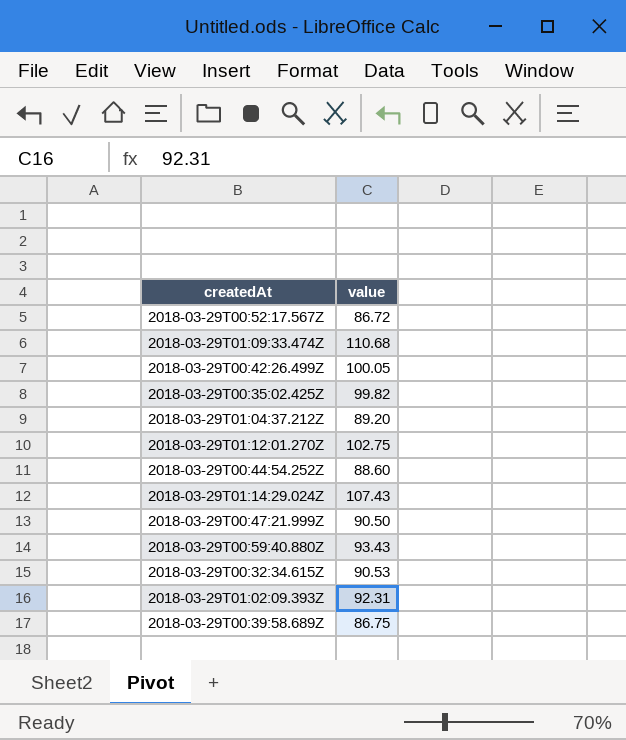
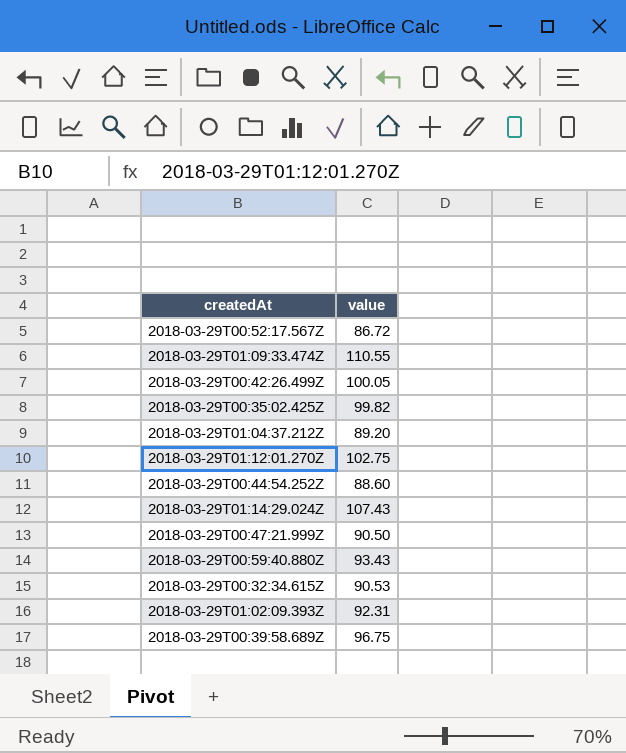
2018-03-29T01:09:33.474Z | value: 110.68 -> 110.55
2018-03-29T00:39:58.689Z | value: 86.75 -> 96.75

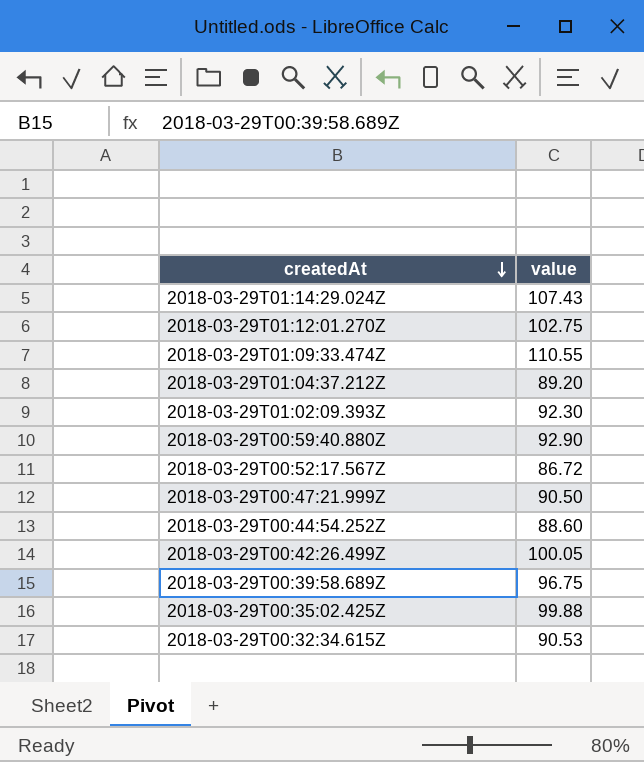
row order: none -> createdAt descending
2018-03-29T01:02:09.393Z | value: 92.31 -> 92.30
2018-03-29T00:59:40.880Z | value: 93.43 -> 92.90
2018-03-29T00:35:02.425Z | value: 99.82 -> 99.88

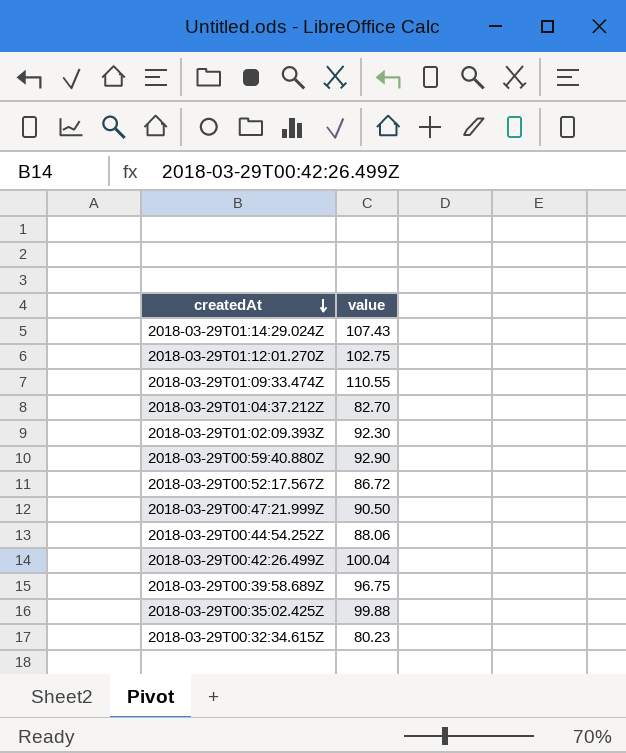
2018-03-29T01:04:37.212Z | value: 89.20 -> 82.70
2018-03-29T00:44:54.252Z | value: 88.60 -> 88.06
2018-03-29T00:42:26.499Z | value: 100.05 -> 100.04
2018-03-29T00:32:34.615Z | value: 90.53 -> 80.23

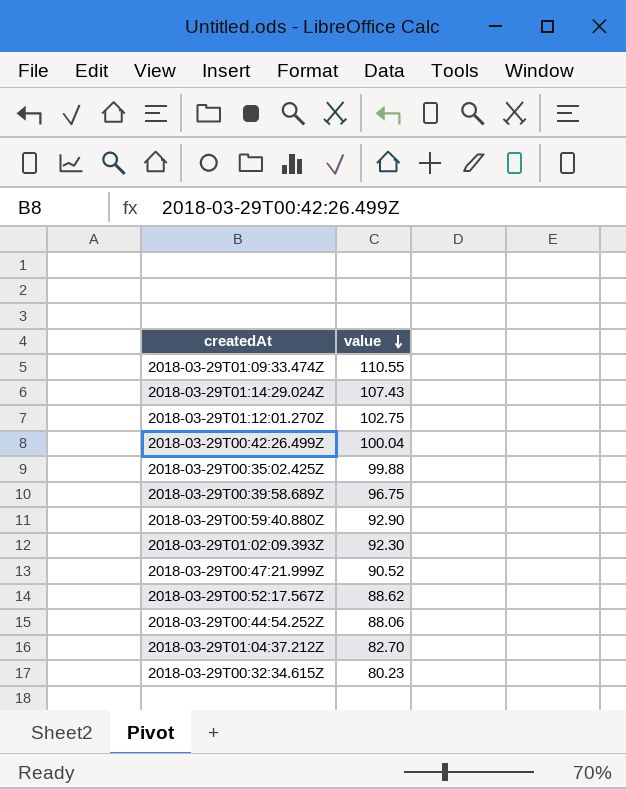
row order: createdAt descending -> value descending
2018-03-29T00:47:21.999Z | value: 90.50 -> 90.52
2018-03-29T00:52:17.567Z | value: 86.72 -> 88.62

